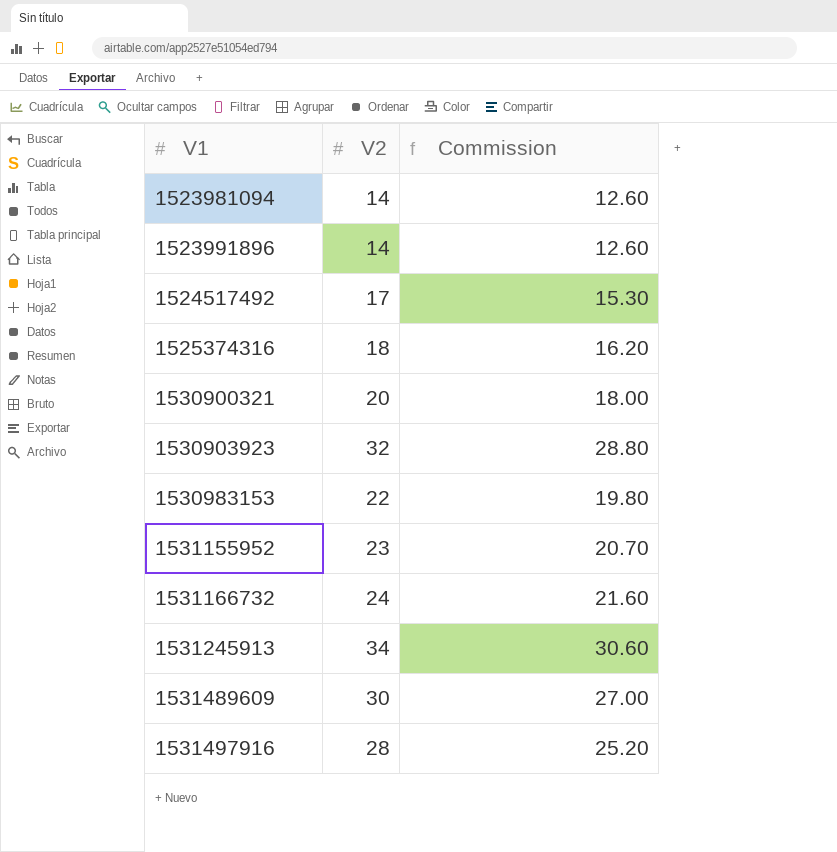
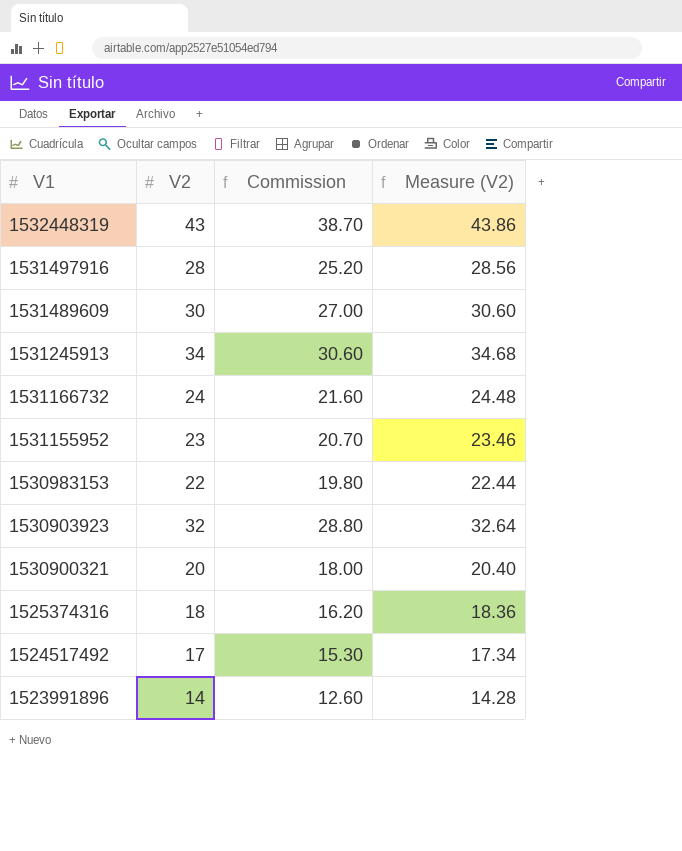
row order: V1 ascending -> V1 descending
column Measure (V2) | formula: none -> [V2] * 1.02
row 1523981094: 14 | 12.60 -> none
row 1532448319: none -> 43 | 38.70 | 43.86

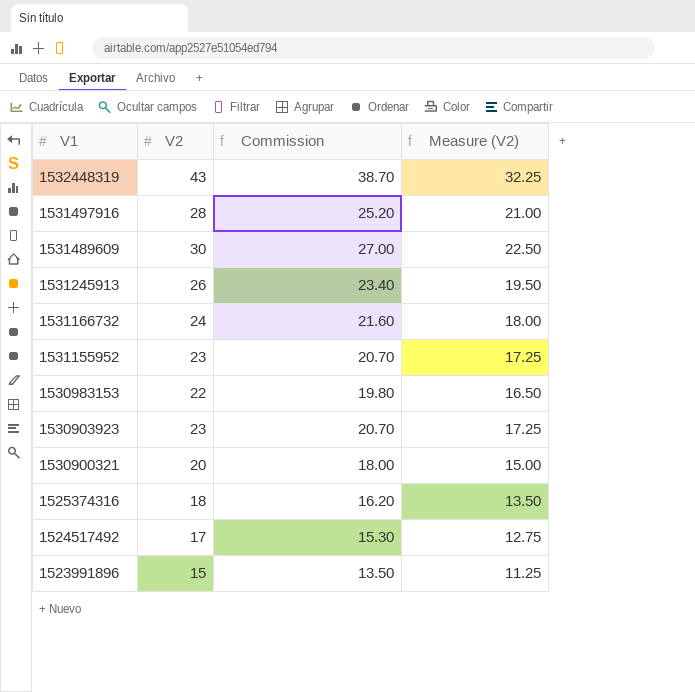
column Measure (V2) | formula: [V2] * 1.02 -> [V2] * 0.75
1531245913 | V2: 34 -> 26
1531245913 | Commission: 30.60 -> 23.40
1530903923 | V2: 32 -> 23
1530903923 | Commission: 28.80 -> 20.70
1523991896 | V2: 14 -> 15
1523991896 | Commission: 12.60 -> 13.50

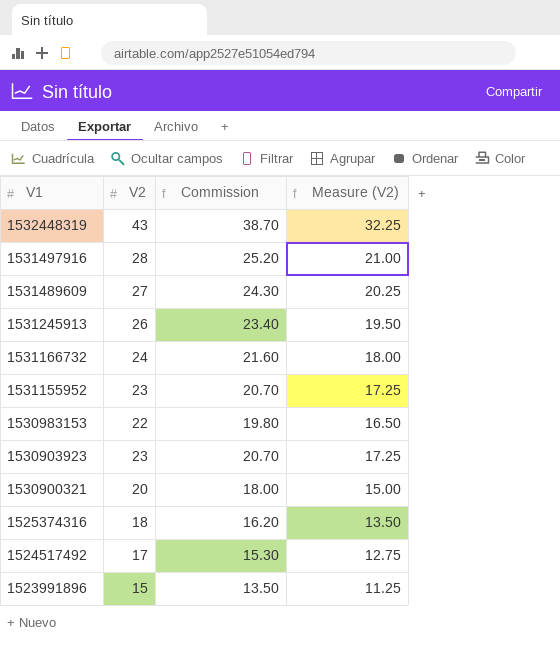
1531489609 | V2: 30 -> 27
1531489609 | Commission: 27.00 -> 24.30
1531489609 | Measure (V2): 22.50 -> 20.25

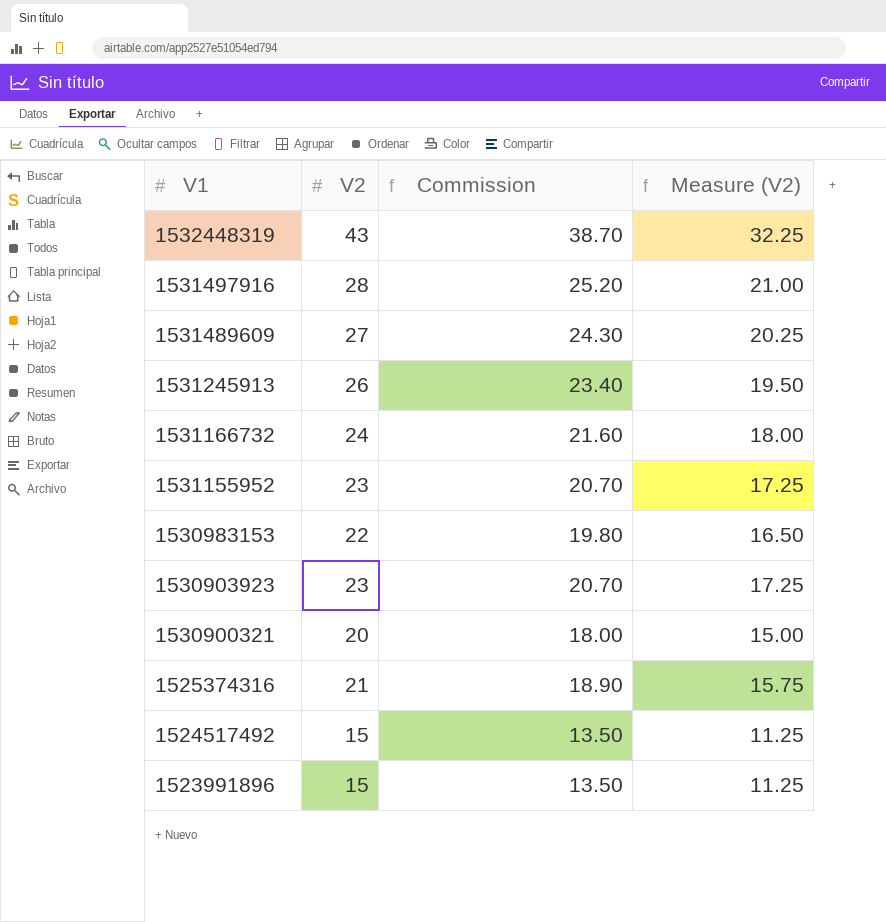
1525374316 | V2: 18 -> 21
1525374316 | Commission: 16.20 -> 18.90
1525374316 | Measure (V2): 13.50 -> 15.75
1524517492 | V2: 17 -> 15
1524517492 | Commission: 15.30 -> 13.50
1524517492 | Measure (V2): 12.75 -> 11.25

